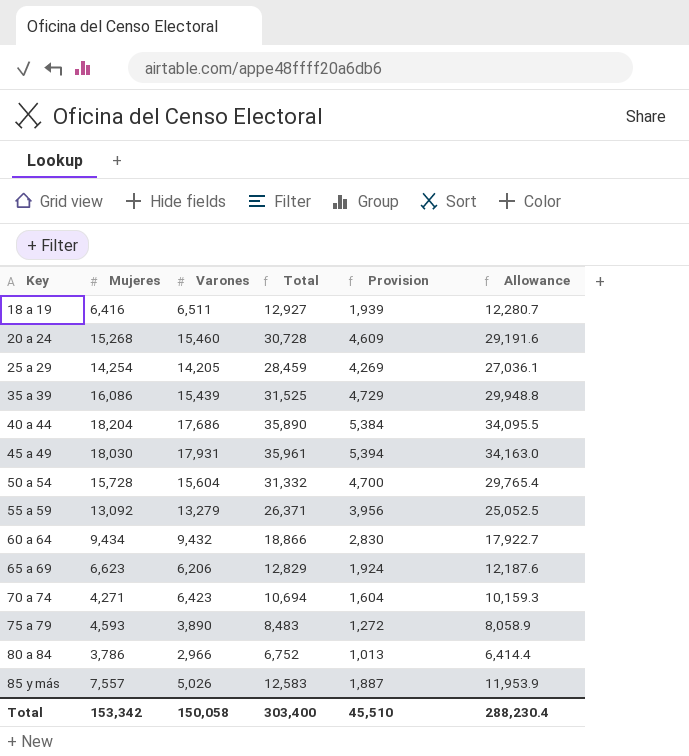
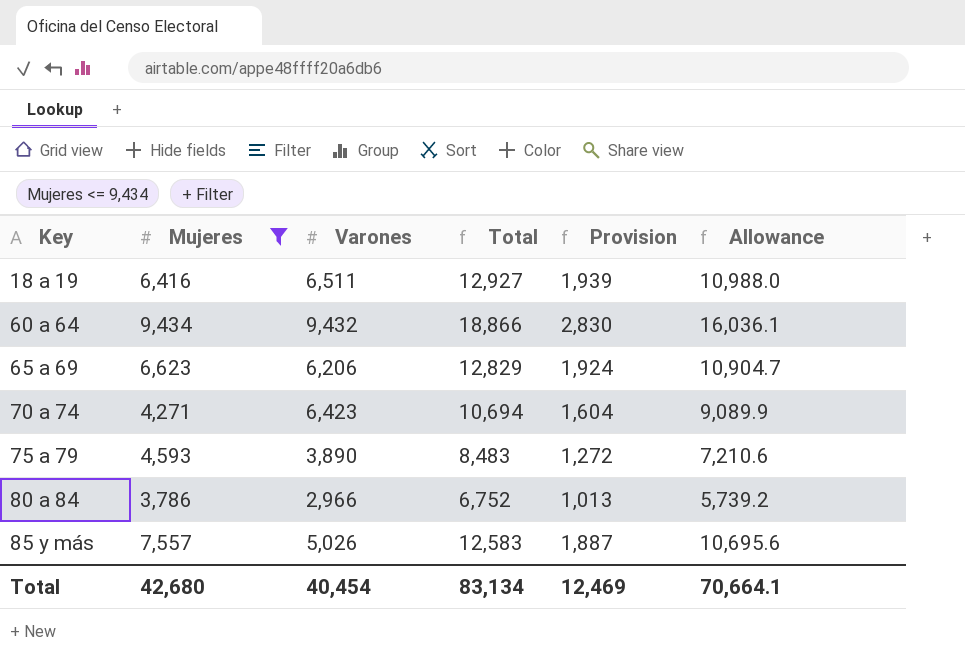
filter: none -> Mujeres <= 9,434
column Allowance | formula: [Total] * 0.95 -> [Total] * 0.85
Total | Mujeres: 153,342 -> 42,680
Total | Varones: 150,058 -> 40,454
Total | Total: 303,400 -> 83,134
Total | Provision: 45,510 -> 12,469
Total | Allowance: 288,230.4 -> 70,664.1

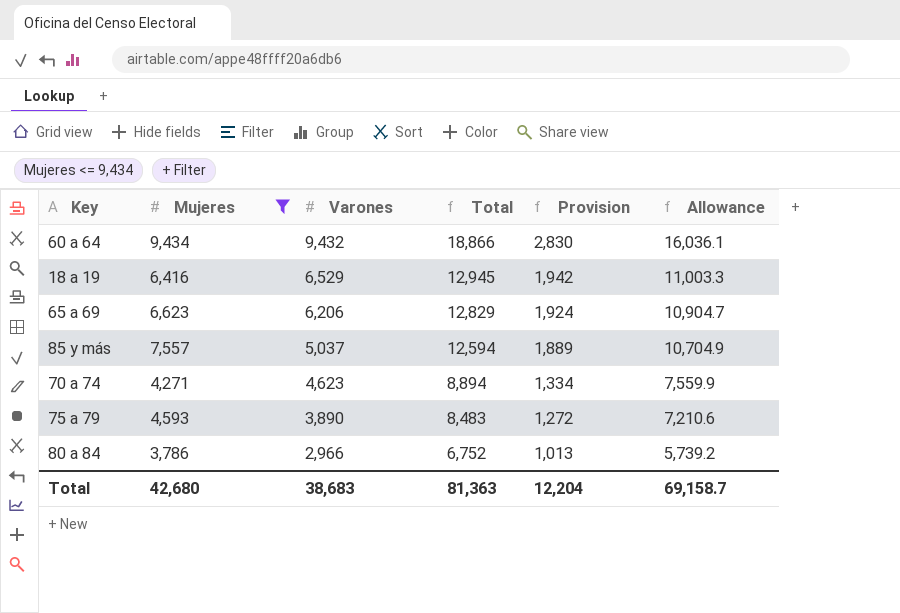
row order: Key ascending -> Varones descending
18 a 19 | Varones: 6,511 -> 6,529
18 a 19 | Total: 12,927 -> 12,945
18 a 19 | Provision: 1,939 -> 1,942
18 a 19 | Allowance: 10,988.0 -> 11,003.3
85 y más | Varones: 5,026 -> 5,037
85 y más | Total: 12,583 -> 12,594
85 y más | Provision: 1,887 -> 1,889
85 y más | Allowance: 10,695.6 -> 10,704.9
70 a 74 | Varones: 6,423 -> 4,623
70 a 74 | Total: 10,694 -> 8,894
70 a 74 | Provision: 1,604 -> 1,334
70 a 74 | Allowance: 9,089.9 -> 7,559.9
Total | Varones: 40,454 -> 38,683
Total | Total: 83,134 -> 81,363
Total | Provision: 12,469 -> 12,204
Total | Allowance: 70,664.1 -> 69,158.7

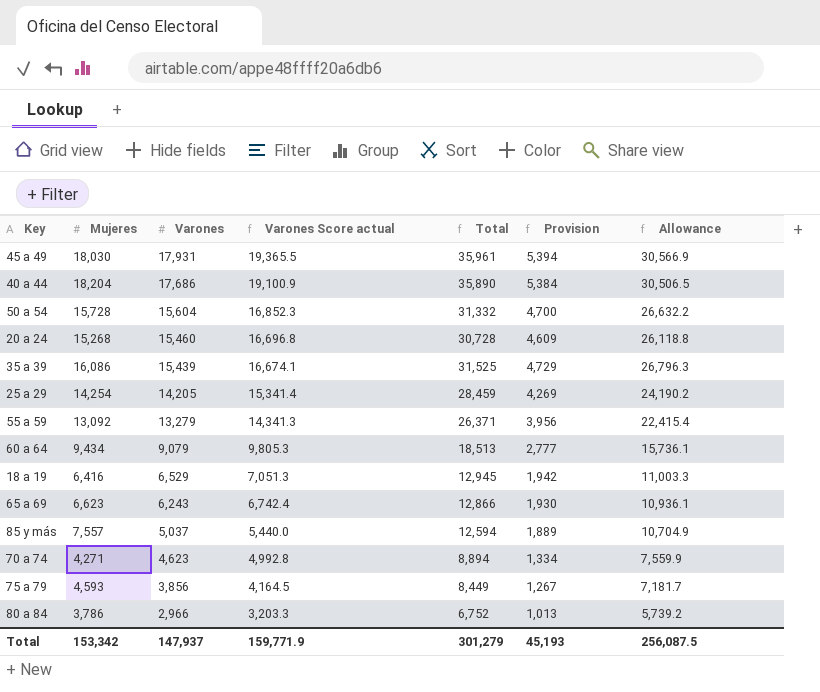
filter: Mujeres <= 9,434 -> none
column Varones Score actual | formula: none -> [Varones] * 1.08
60 a 64 | Varones: 9,432 -> 9,079
60 a 64 | Total: 18,866 -> 18,513
60 a 64 | Provision: 2,830 -> 2,777
60 a 64 | Allowance: 16,036.1 -> 15,736.1
65 a 69 | Varones: 6,206 -> 6,243
65 a 69 | Total: 12,829 -> 12,866
65 a 69 | Provision: 1,924 -> 1,930
65 a 69 | Allowance: 10,904.7 -> 10,936.1
75 a 79 | Varones: 3,890 -> 3,856
75 a 79 | Total: 8,483 -> 8,449
75 a 79 | Provision: 1,272 -> 1,267
75 a 79 | Allowance: 7,210.6 -> 7,181.7
Total | Mujeres: 42,680 -> 153,342
Total | Varones: 38,683 -> 147,937
Total | Total: 81,363 -> 301,279
Total | Provision: 12,204 -> 45,193
Total | Allowance: 69,158.7 -> 256,087.5

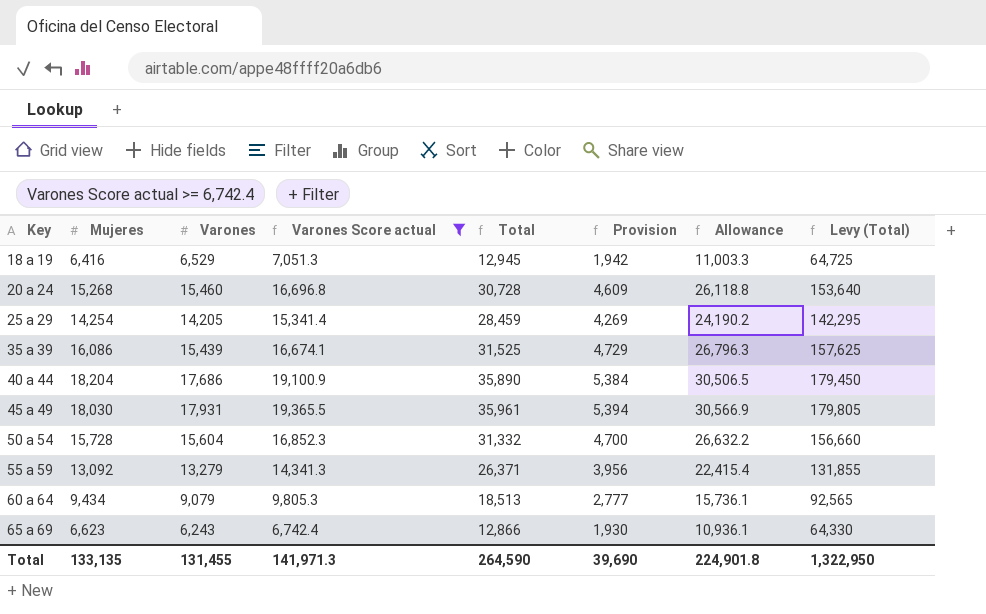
filter: none -> Varones Score actual >= 6,742.4
row order: Varones descending -> Key ascending
column Levy (Total) | formula: none -> [Total] * 5
Total | Mujeres: 153,342 -> 133,135
Total | Varones: 147,937 -> 131,455
Total | Varones Score actual: 159,771.9 -> 141,971.3
Total | Total: 301,279 -> 264,590
Total | Provision: 45,193 -> 39,690
Total | Allowance: 256,087.5 -> 224,901.8

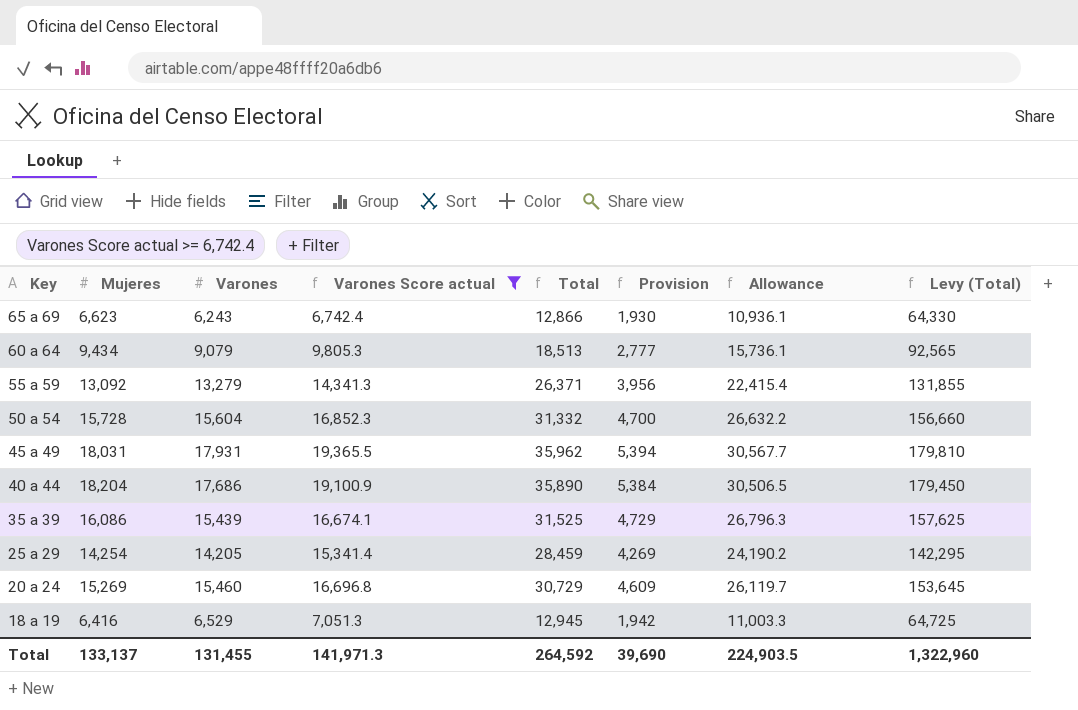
row order: Key ascending -> Key descending
45 a 49 | Mujeres: 18,030 -> 18,031
45 a 49 | Total: 35,961 -> 35,962
45 a 49 | Allowance: 30,566.9 -> 30,567.7
45 a 49 | Levy (Total): 179,805 -> 179,810
20 a 24 | Mujeres: 15,268 -> 15,269
20 a 24 | Total: 30,728 -> 30,729
20 a 24 | Allowance: 26,118.8 -> 26,119.7
20 a 24 | Levy (Total): 153,640 -> 153,645
Total | Mujeres: 133,135 -> 133,137
Total | Total: 264,590 -> 264,592
Total | Allowance: 224,901.8 -> 224,903.5
Total | Levy (Total): 1,322,950 -> 1,322,960

